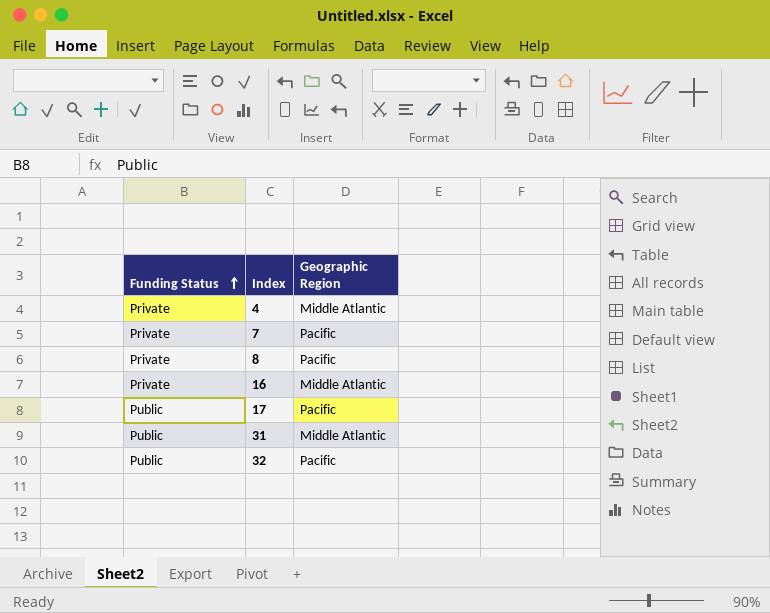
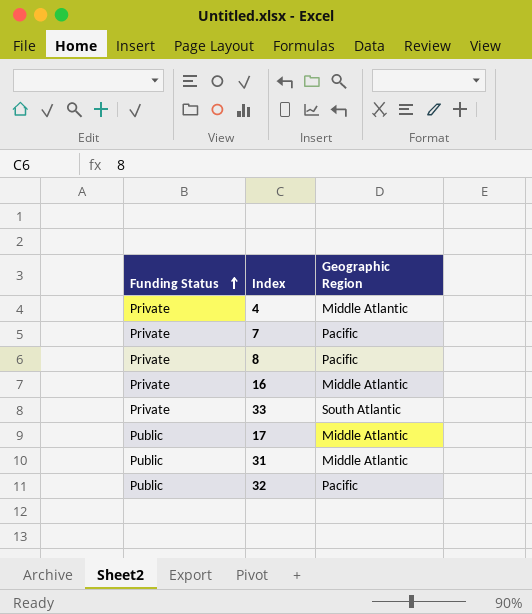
row 33: none -> Private | South Atlantic
17 | Geographic Region: Pacific -> Middle Atlantic

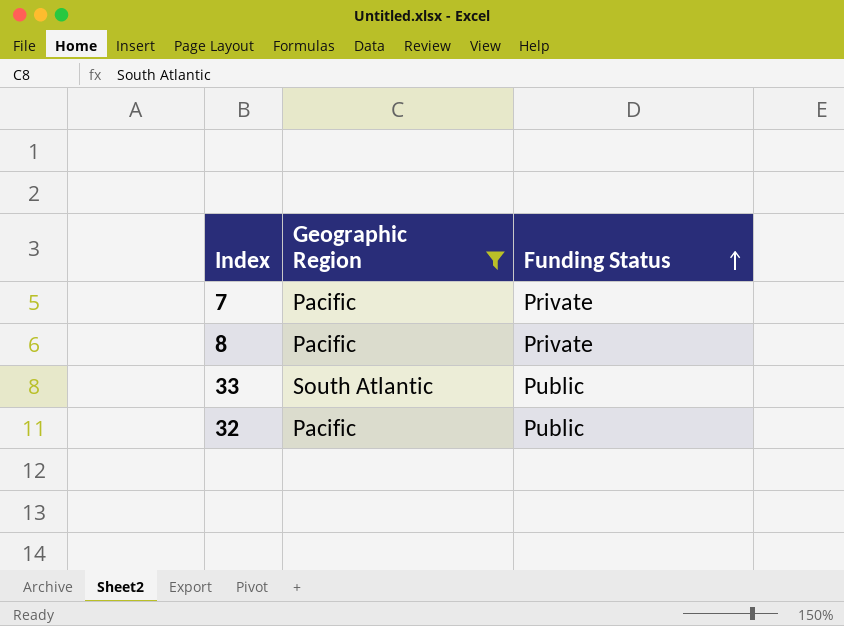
filter: none -> Geographic Region != Middle Atlantic
column Funding Status | position: 1 -> 3
33 | Funding Status: Private -> Public

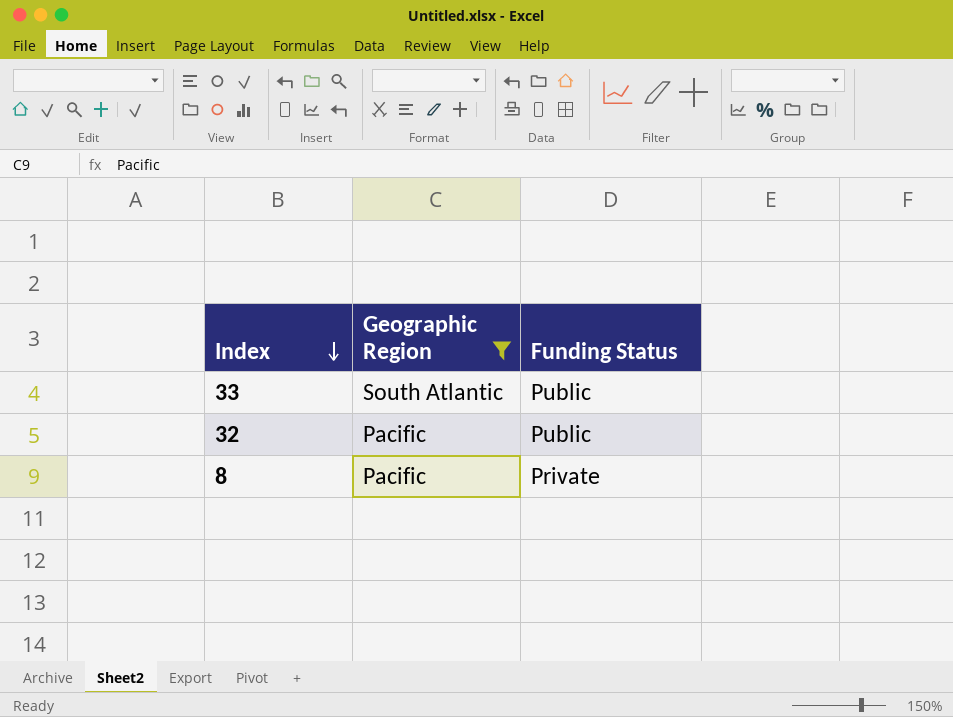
row order: Funding Status ascending -> Index descending
row 7: Pacific | Private -> none

